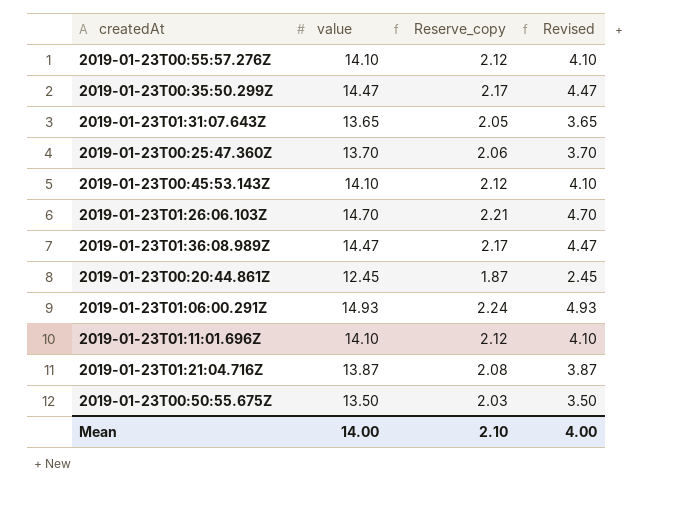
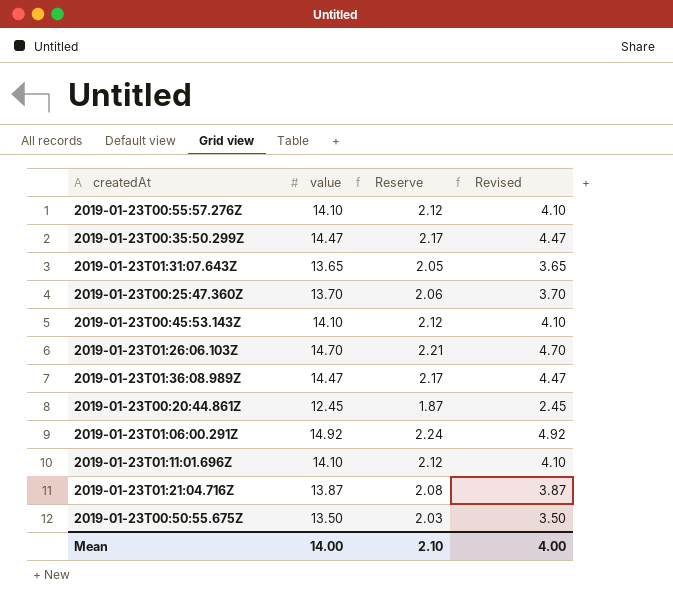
column name: Reserve_copy -> Reserve
2019-01-23T01:06:00.291Z | value: 14.93 -> 14.92
2019-01-23T01:06:00.291Z | Revised: 4.93 -> 4.92

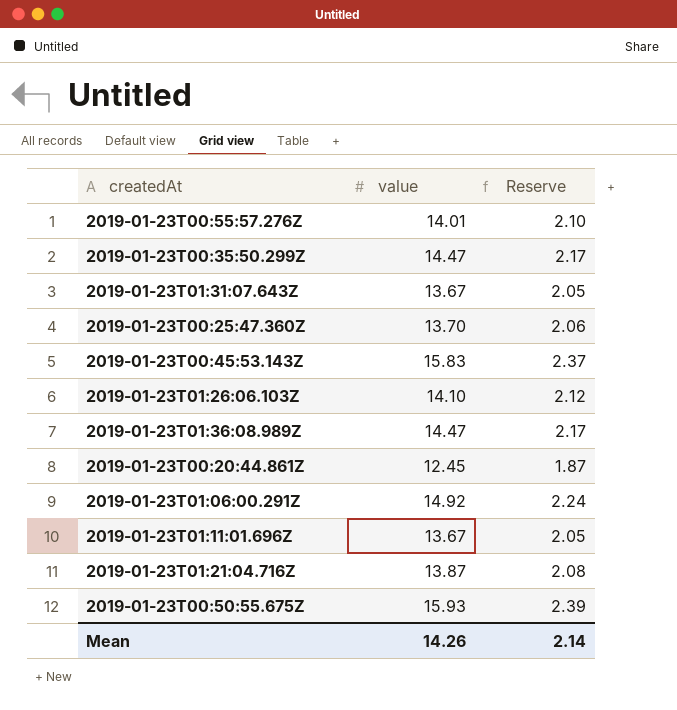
column Revised | formula: [value] - 10 -> none
2019-01-23T00:55:57.276Z | value: 14.10 -> 14.01
2019-01-23T00:55:57.276Z | Reserve: 2.12 -> 2.10
2019-01-23T01:31:07.643Z | value: 13.65 -> 13.67
2019-01-23T00:45:53.143Z | value: 14.10 -> 15.83
2019-01-23T00:45:53.143Z | Reserve: 2.12 -> 2.37
2019-01-23T01:26:06.103Z | value: 14.70 -> 14.10
2019-01-23T01:26:06.103Z | Reserve: 2.21 -> 2.12
2019-01-23T01:11:01.696Z | value: 14.10 -> 13.67
2019-01-23T01:11:01.696Z | Reserve: 2.12 -> 2.05
2019-01-23T00:50:55.675Z | value: 13.50 -> 15.93
2019-01-23T00:50:55.675Z | Reserve: 2.03 -> 2.39
Mean | value: 14.00 -> 14.26
Mean | Reserve: 2.10 -> 2.14

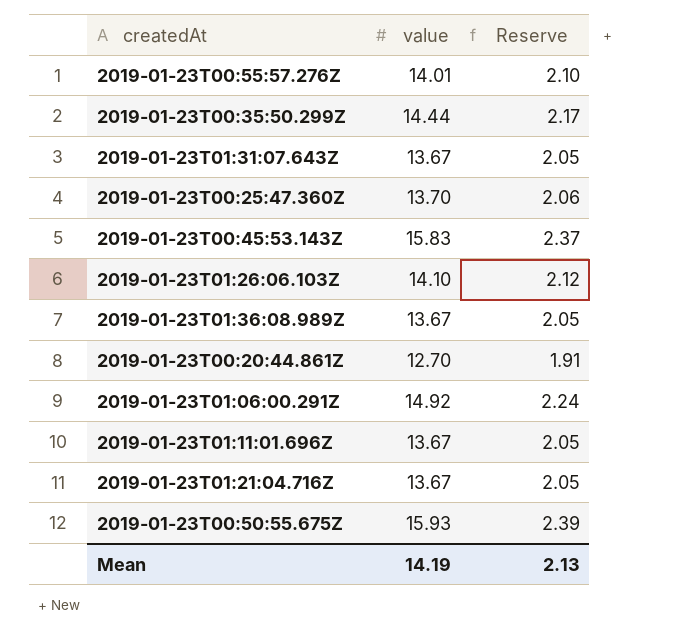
2019-01-23T00:35:50.299Z | value: 14.47 -> 14.44
2019-01-23T01:36:08.989Z | value: 14.47 -> 13.67
2019-01-23T01:36:08.989Z | Reserve: 2.17 -> 2.05
2019-01-23T00:20:44.861Z | value: 12.45 -> 12.70
2019-01-23T00:20:44.861Z | Reserve: 1.87 -> 1.91
2019-01-23T01:21:04.716Z | value: 13.87 -> 13.67
2019-01-23T01:21:04.716Z | Reserve: 2.08 -> 2.05
Mean | value: 14.26 -> 14.19
Mean | Reserve: 2.14 -> 2.13

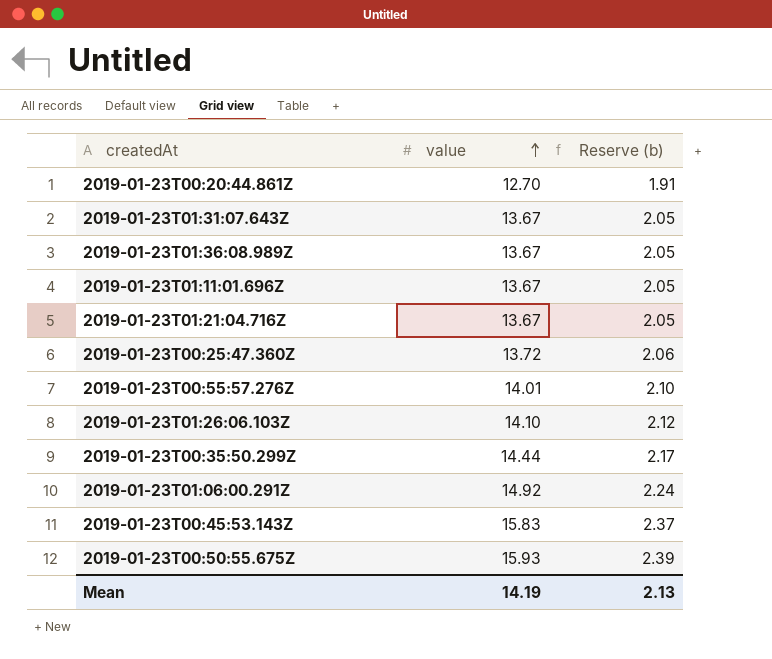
row order: none -> value ascending
column name: Reserve -> Reserve (b)
2019-01-23T00:25:47.360Z | value: 13.70 -> 13.72

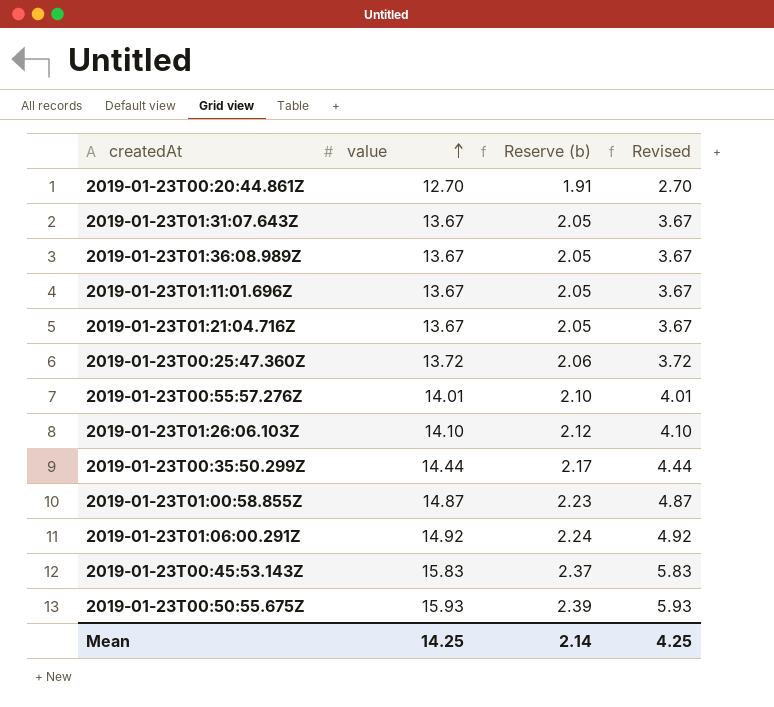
column Revised | formula: none -> [value] - 10
row 2019-01-23T01:00:58.855Z: none -> 14.87 | 2.23 | 4.87
Mean | value: 14.19 -> 14.25
Mean | Reserve (b): 2.13 -> 2.14

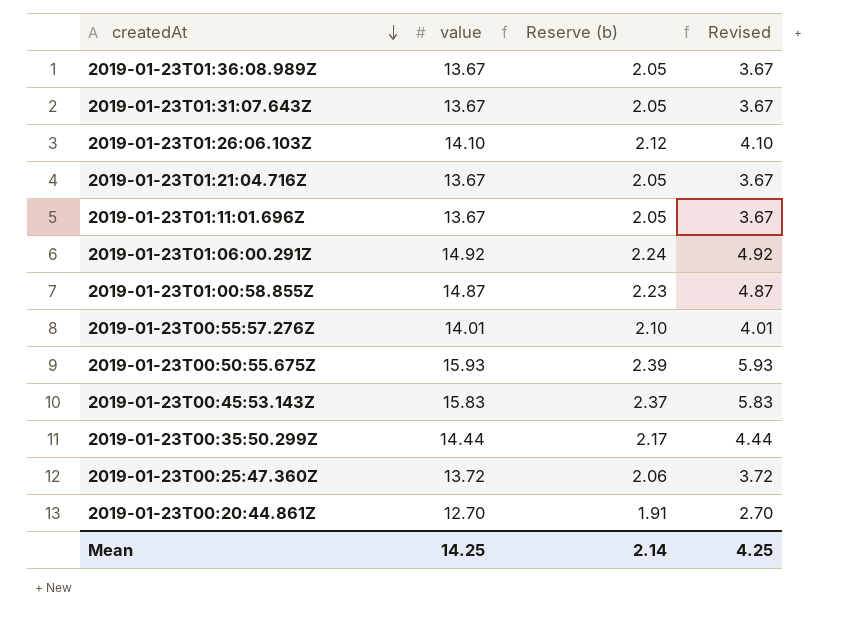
row order: value ascending -> createdAt descending

